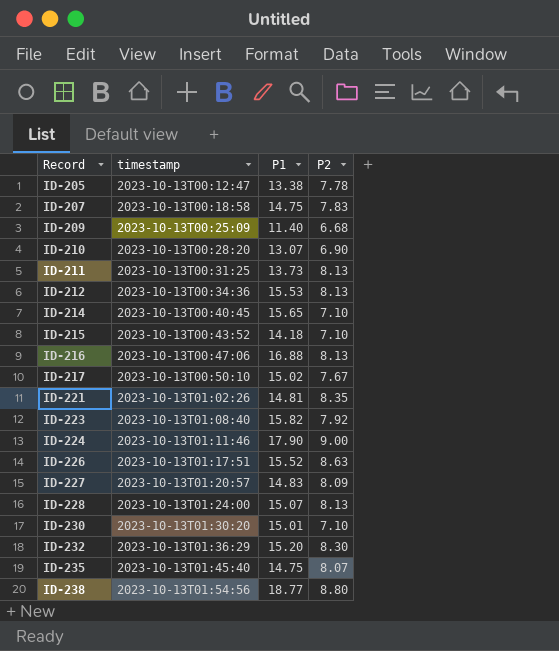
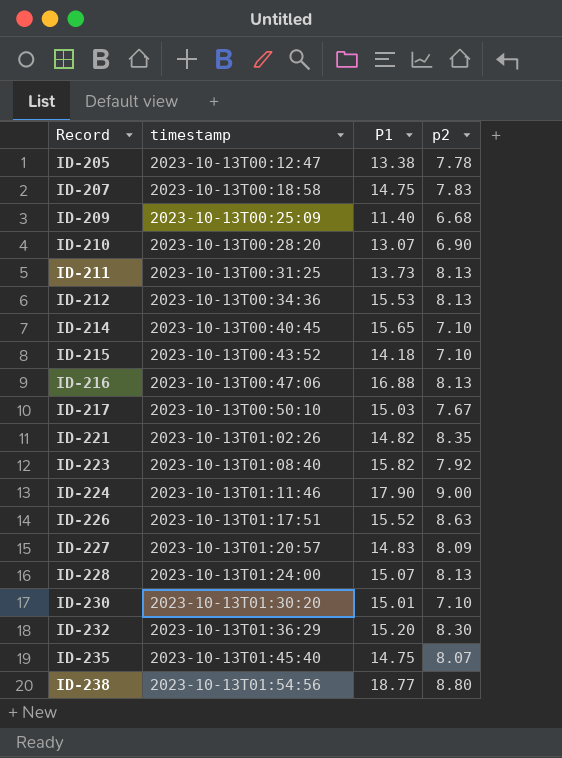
column name: P2 -> p2
ID-217 | P1: 15.02 -> 15.03
ID-221 | P1: 14.81 -> 14.82

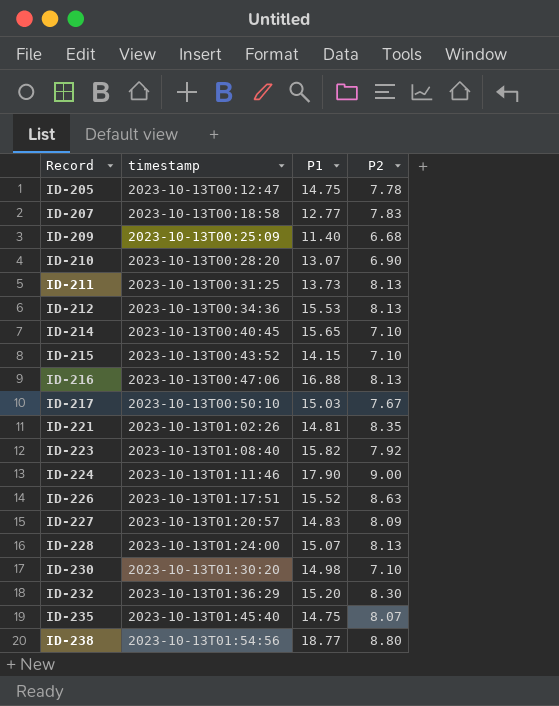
column name: p2 -> P2
ID-205 | P1: 13.38 -> 14.75
ID-207 | P1: 14.75 -> 12.77
ID-215 | P1: 14.18 -> 14.15
ID-221 | P1: 14.82 -> 14.81
ID-230 | P1: 15.01 -> 14.98

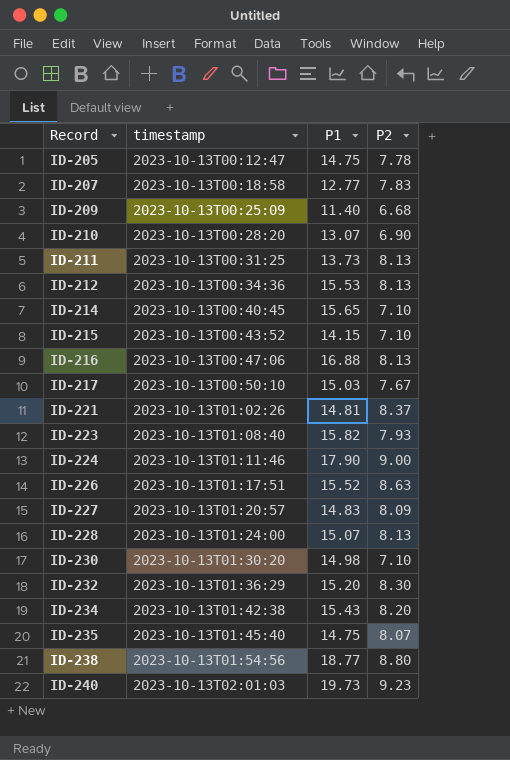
ID-221 | P2: 8.35 -> 8.37
ID-223 | P2: 7.92 -> 7.93
row ID-234: none -> 2023-10-13T01:42:38 | 15.43 | 8.20
row ID-240: none -> 2023-10-13T02:01:03 | 19.73 | 9.23

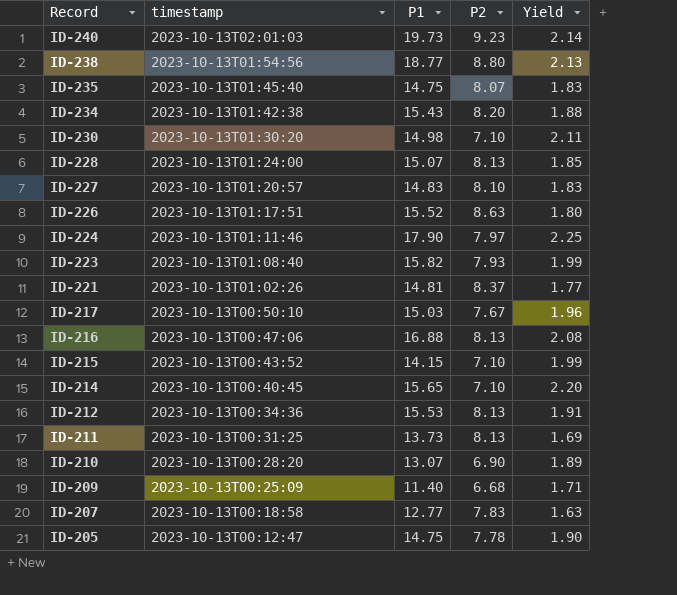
row order: Record ascending -> Record descending
column Yield | formula: none -> [P1] / [P2]
row ID-232: 2023-10-13T01:36:29 | 15.20 | 8.30 -> none
ID-227 | P2: 8.09 -> 8.10
ID-224 | P2: 9.00 -> 7.97

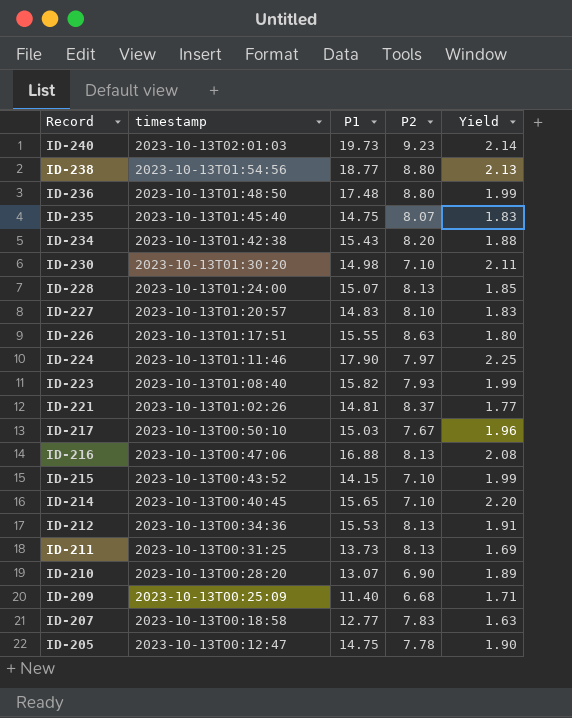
row ID-236: none -> 2023-10-13T01:48:50 | 17.48 | 8.80 | 1.99
ID-226 | P1: 15.52 -> 15.55

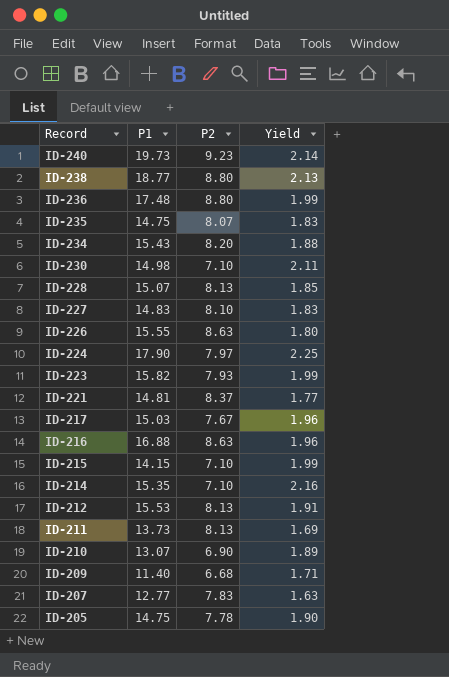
column timestamp | position: 2 -> none
ID-216 | P2: 8.13 -> 8.63
ID-216 | Yield: 2.08 -> 1.96
ID-214 | P1: 15.65 -> 15.35
ID-214 | Yield: 2.20 -> 2.16

